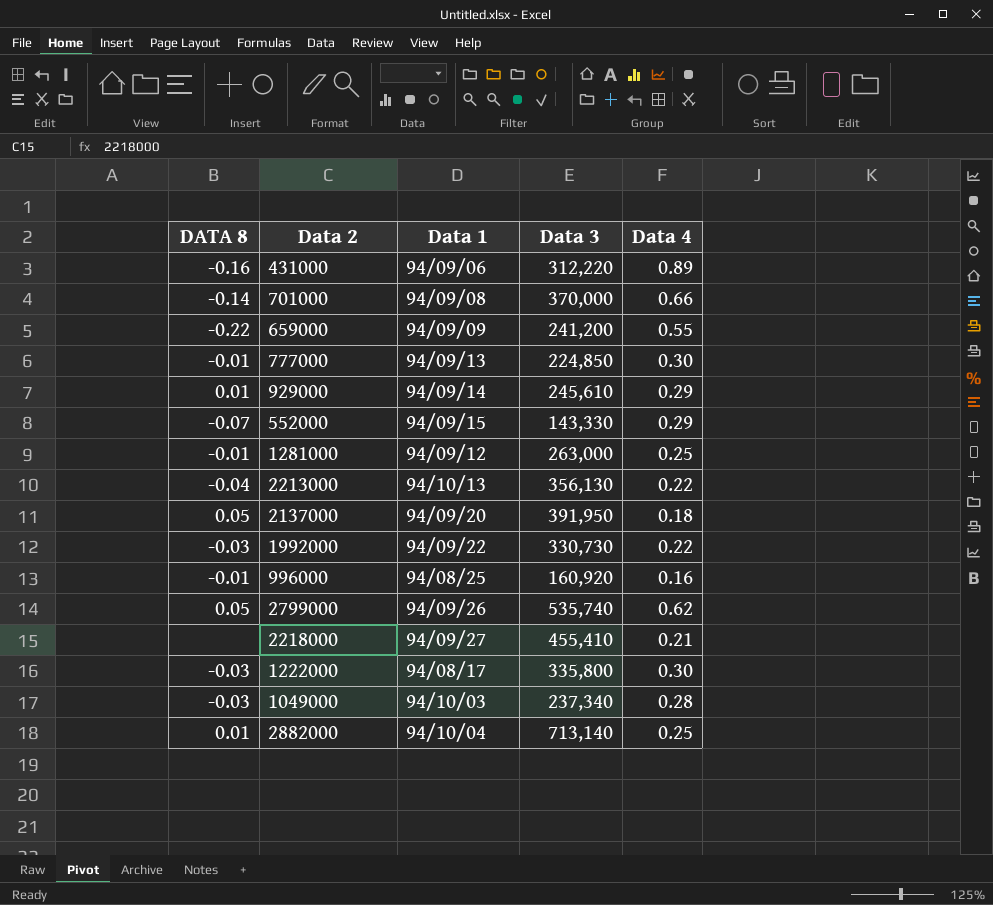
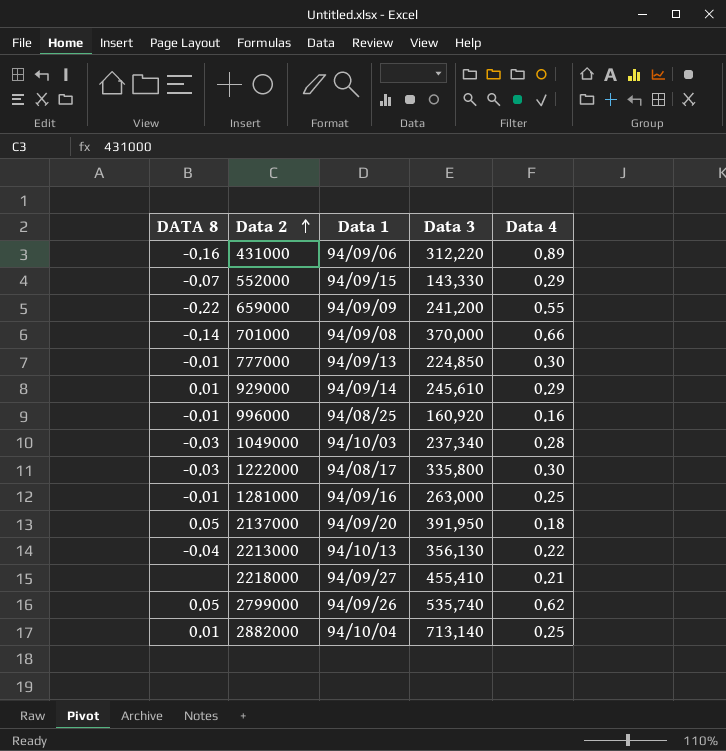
row order: none -> Data 2 ascending
row 1992000: -0.03 | 94/09/22 | 330,730 | 0.22 -> none
1281000 | Data 1: 94/09/12 -> 94/09/16

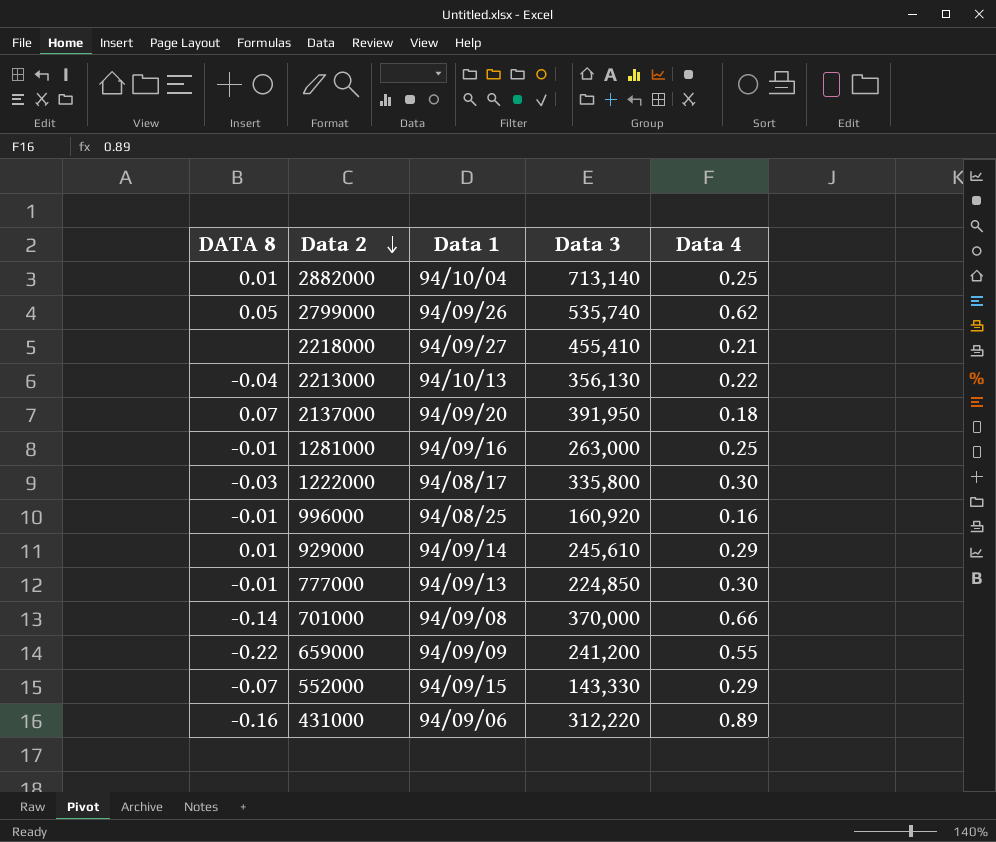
row order: Data 2 ascending -> Data 2 descending
row 1049000: -0.03 | 94/10/03 | 237,340 | 0.28 -> none
2137000 | DATA 8: 0.05 -> 0.07

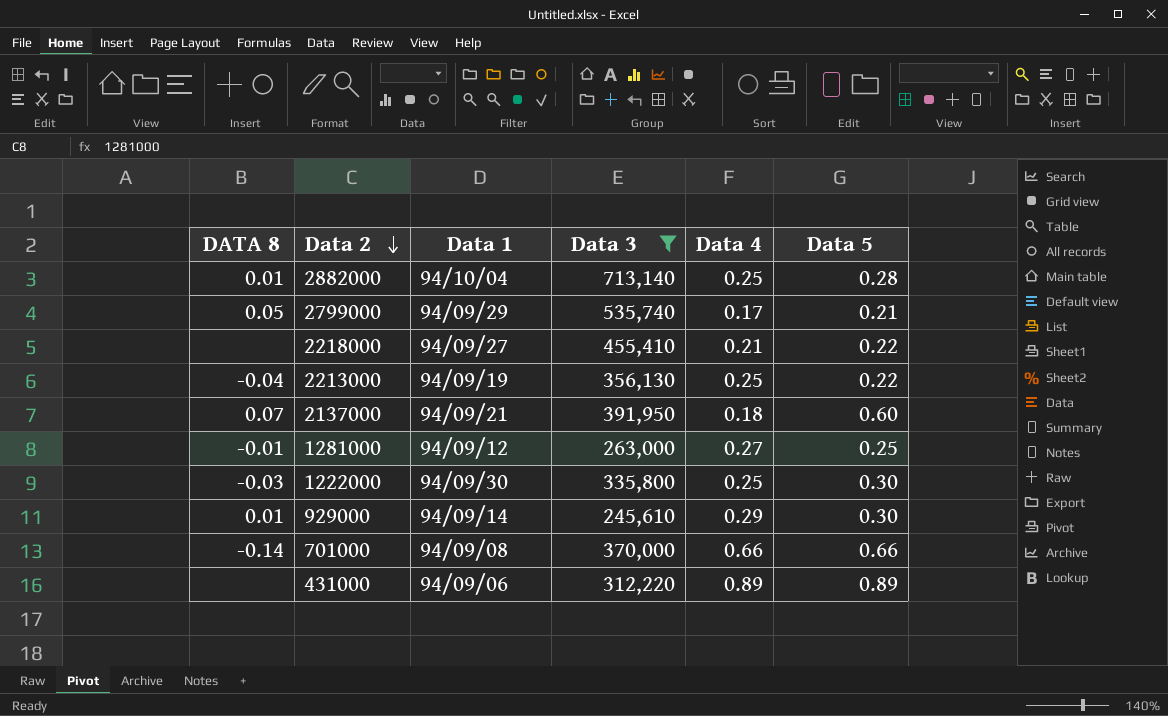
filter: none -> Data 3 >= 245,610
column Data 5 | position: none -> 6
2799000 | Data 1: 94/09/26 -> 94/09/29
2799000 | Data 4: 0.62 -> 0.17
2213000 | Data 1: 94/10/13 -> 94/09/19
2213000 | Data 4: 0.22 -> 0.25
2137000 | Data 1: 94/09/20 -> 94/09/21
1281000 | Data 1: 94/09/16 -> 94/09/12
1281000 | Data 4: 0.25 -> 0.27
1222000 | Data 1: 94/08/17 -> 94/09/30
1222000 | Data 4: 0.30 -> 0.25
431000 | DATA 8: -0.16 -> none

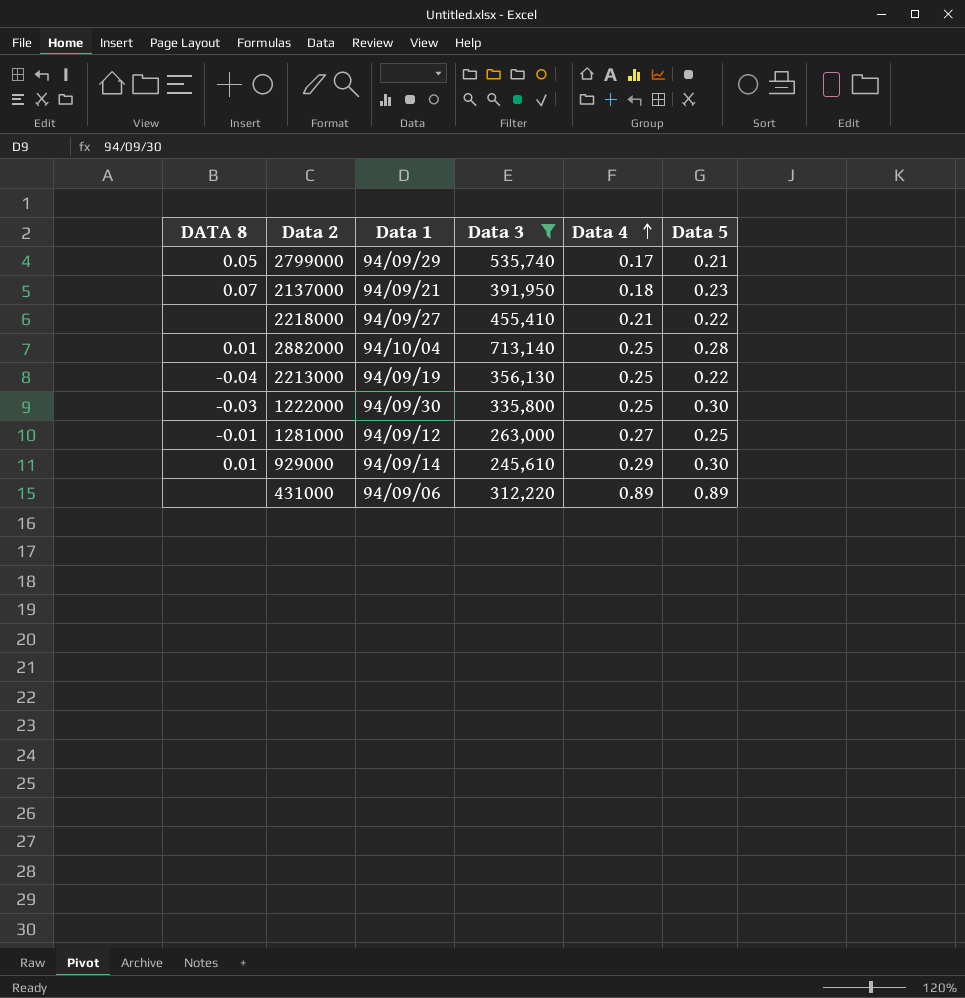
row order: Data 2 descending -> Data 4 ascending
row 701000: -0.14 | 94/09/08 | 370,000 | 0.66 | 0.66 -> none
2137000 | Data 5: 0.60 -> 0.23

